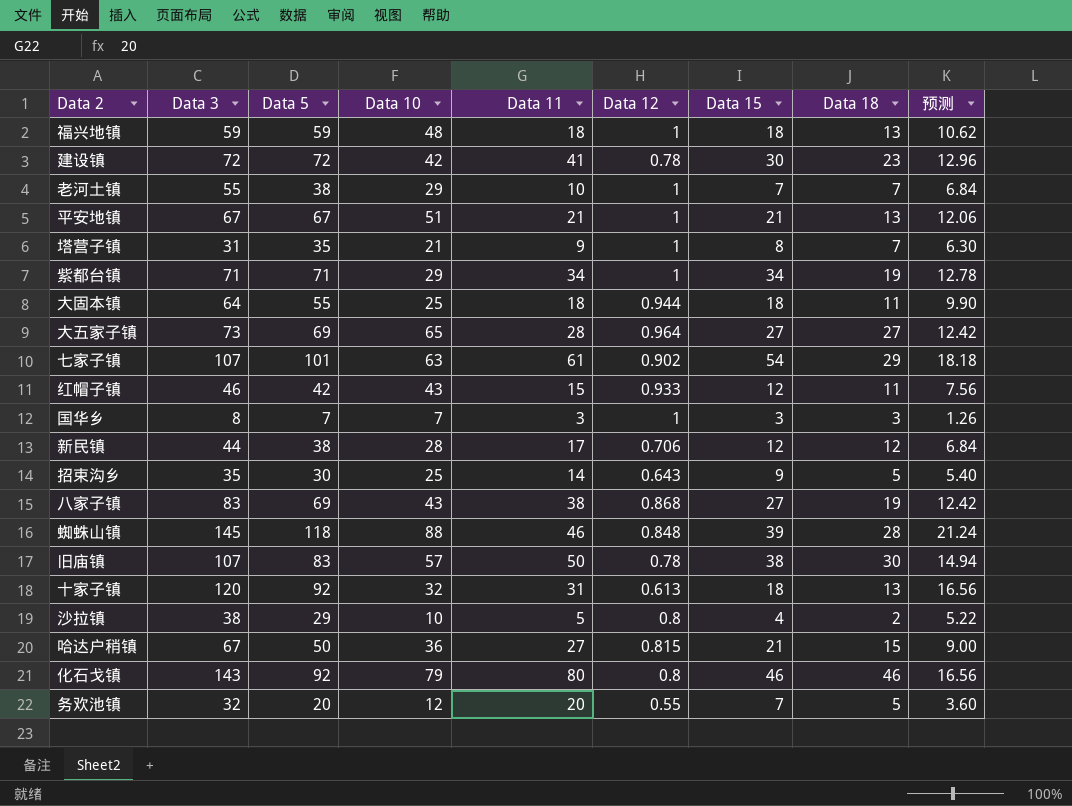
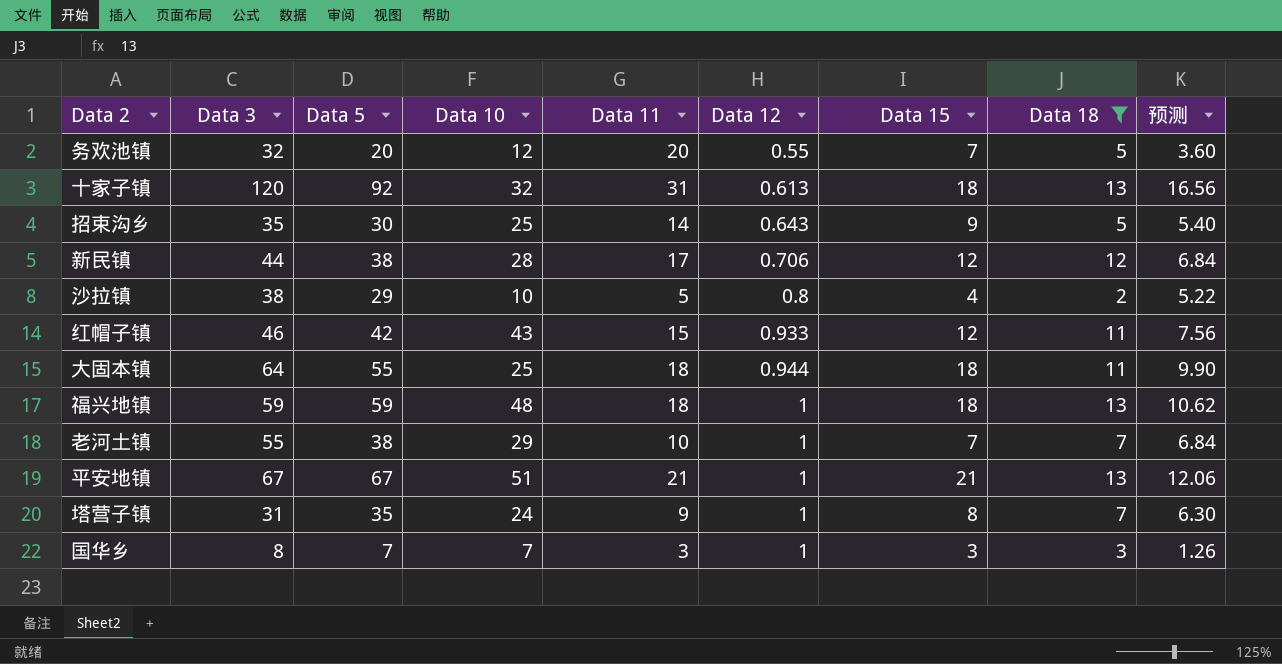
filter: none -> Data 18 <= 13
row order: none -> Data 12 ascending
塔营子镇 | Data 10: 21 -> 24

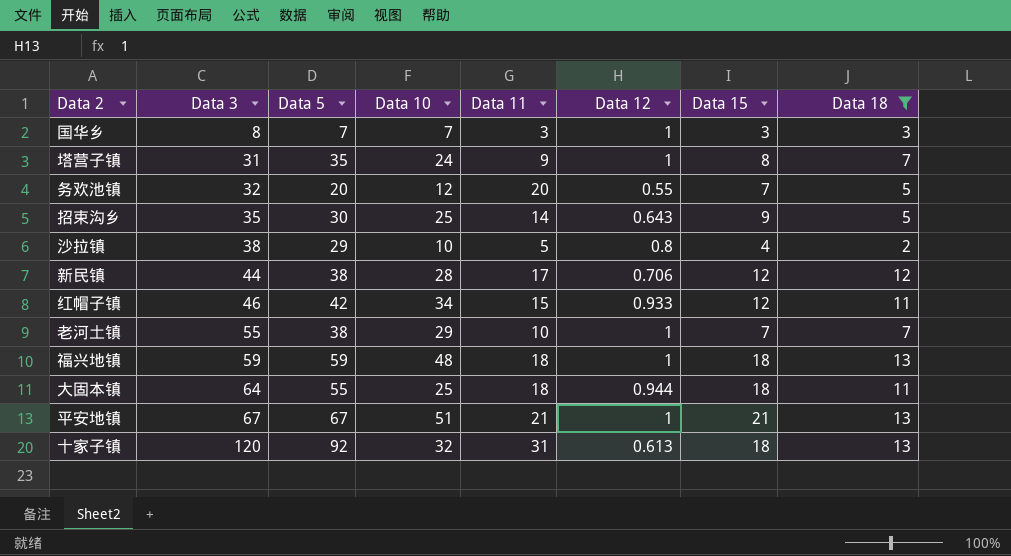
row order: Data 12 ascending -> Data 3 ascending
column 预测 | formula: [Data 5] * 0.18 -> none
红帽子镇 | Data 10: 43 -> 34

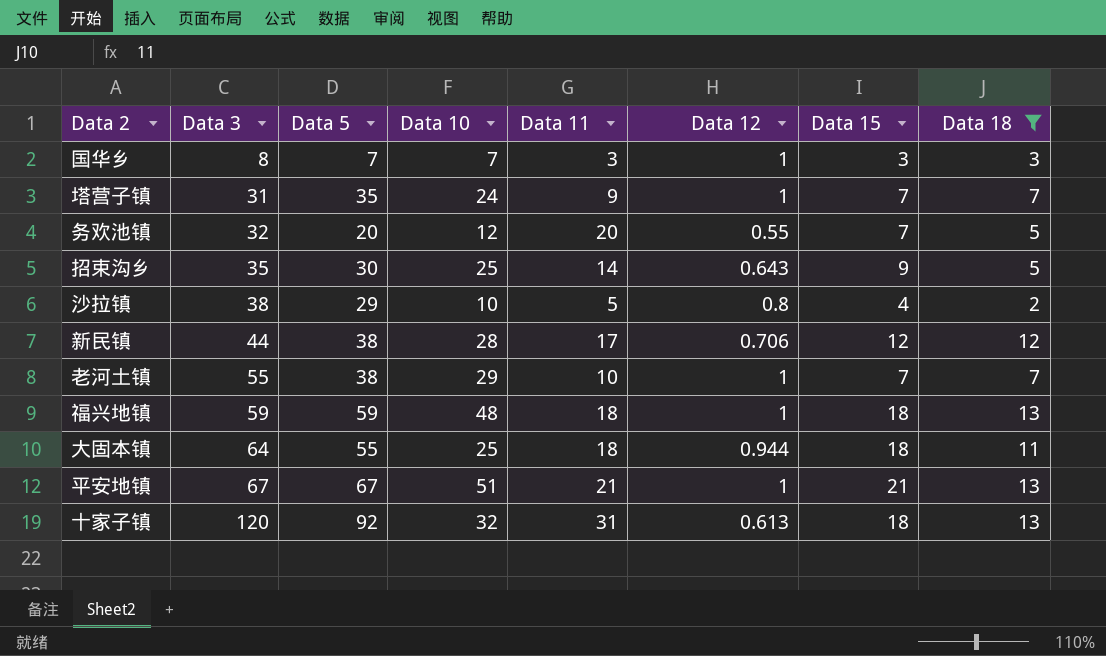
row 红帽子镇: 46 | 42 | 34 | 15 | 0.933 | 12 | 11 -> none
塔营子镇 | Data 15: 8 -> 7

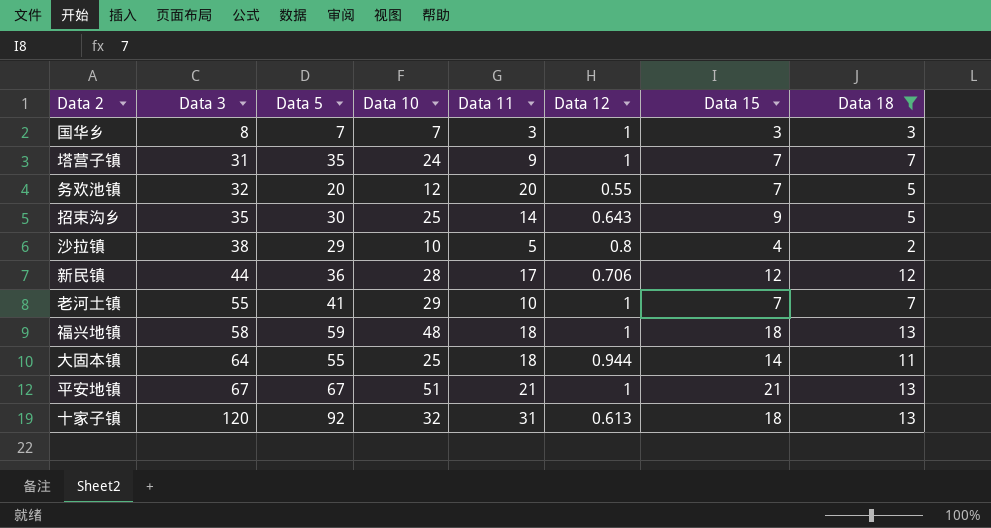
新民镇 | Data 5: 38 -> 36
老河土镇 | Data 5: 38 -> 41
福兴地镇 | Data 3: 59 -> 58
大固本镇 | Data 15: 18 -> 14

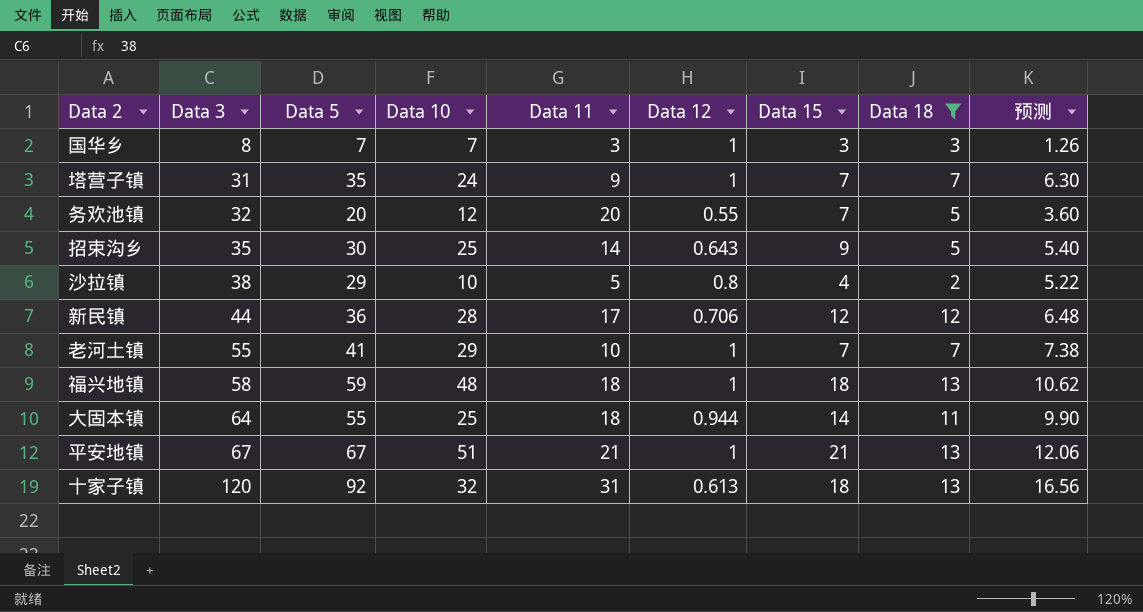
column 预测 | formula: none -> [Data 5] * 0.18

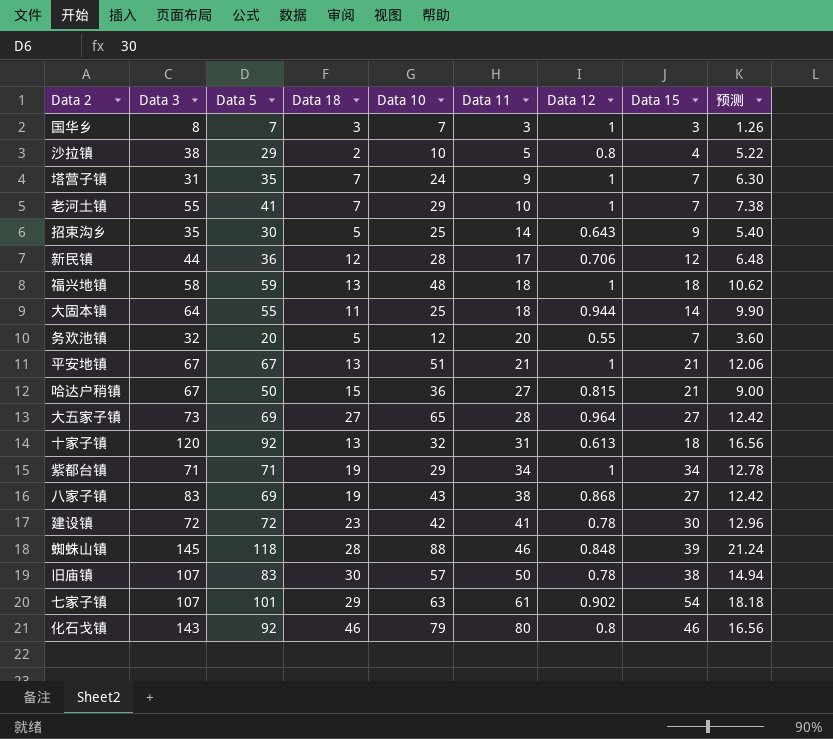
filter: Data 18 <= 13 -> none
row order: Data 3 ascending -> Data 11 ascending
column Data 18 | position: 8 -> 4

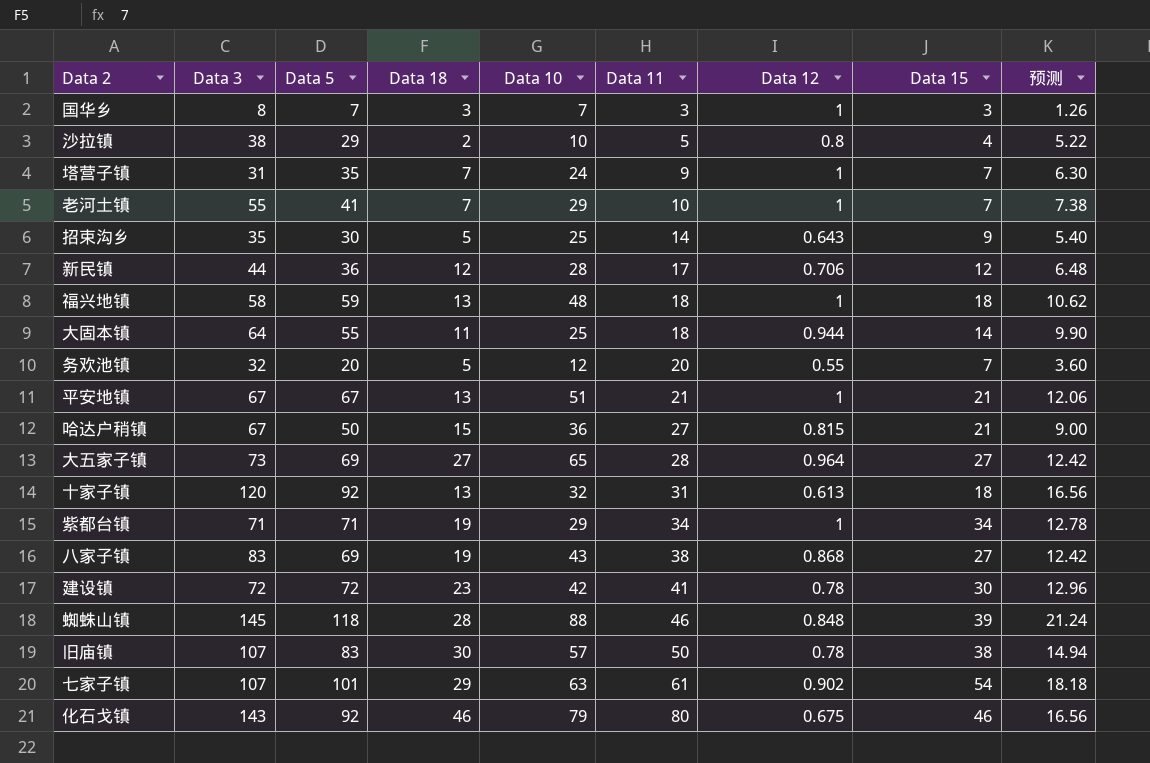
化石戈镇 | Data 12: 0.8 -> 0.675

